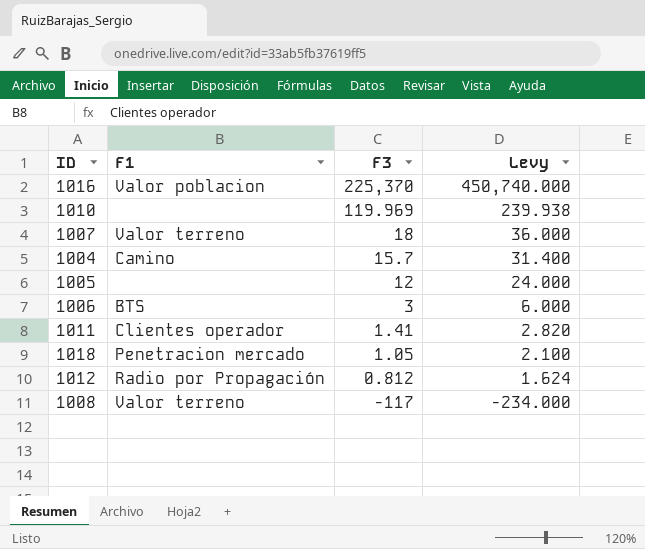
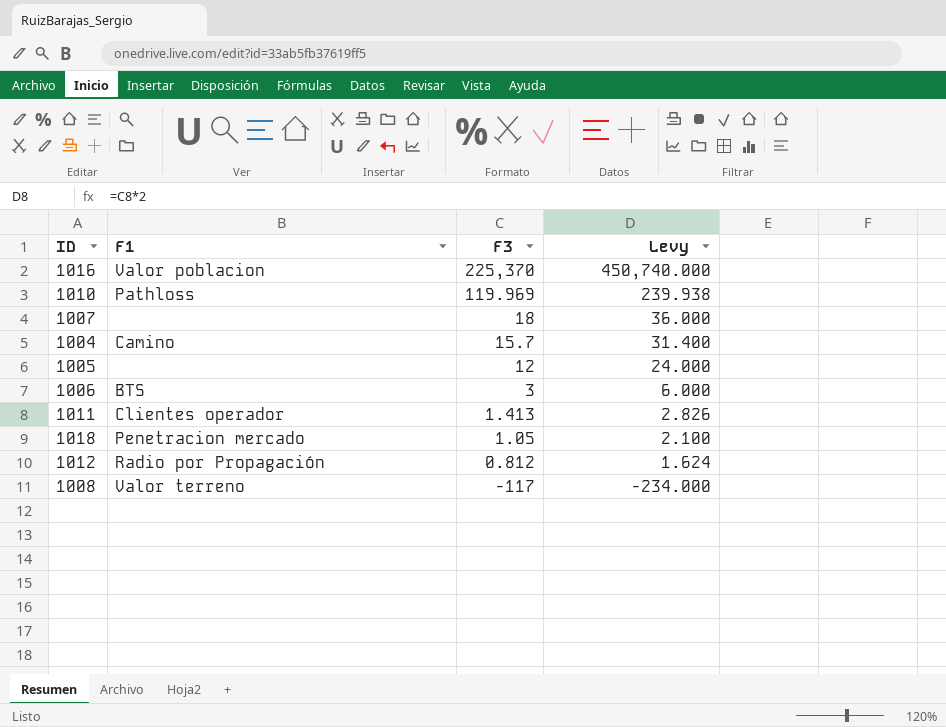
1010 | F1: none -> Pathloss
1007 | F1: Valor terreno -> none
1011 | F3: 1.41 -> 1.413
1011 | Levy: 2.820 -> 2.826

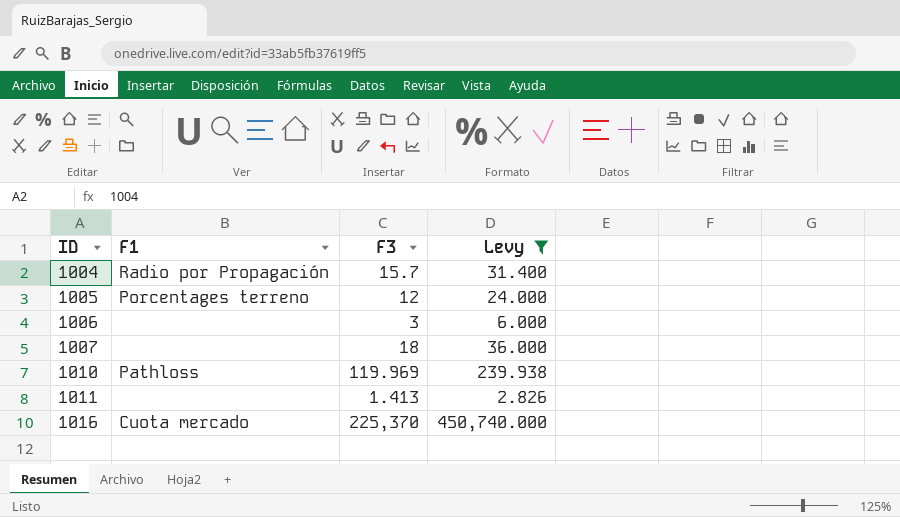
filter: none -> Levy >= 2.826
row order: F3 descending -> ID ascending
1004 | F1: Camino -> Radio por Propagación
1005 | F1: none -> Porcentages terreno
1006 | F1: BTS -> none
1011 | F1: Clientes operador -> none
1016 | F1: Valor poblacion -> Cuota mercado

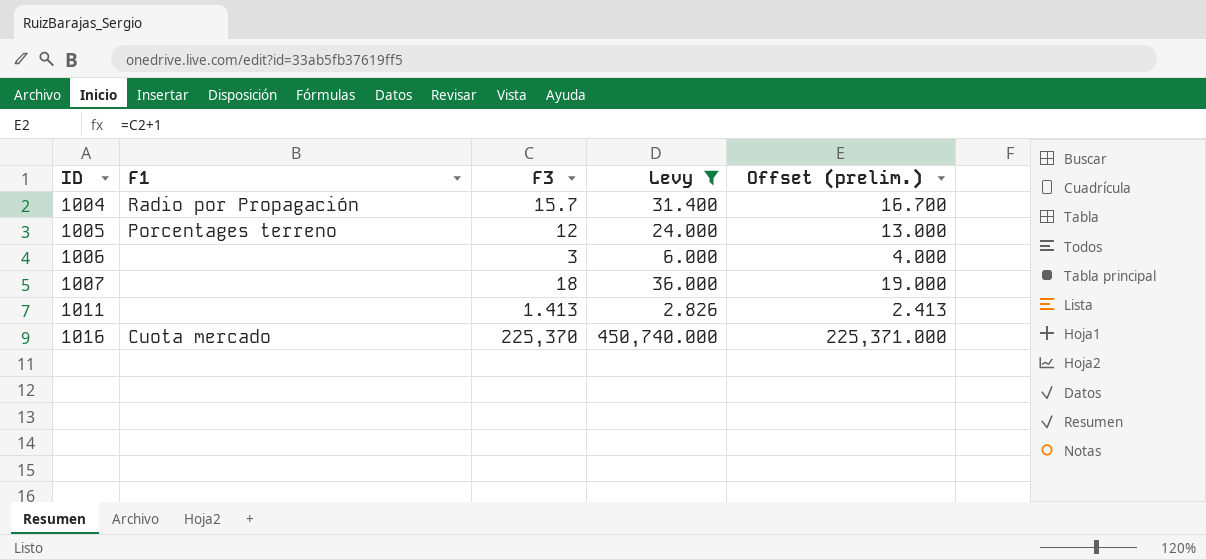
column Offset (prelim.) | formula: none -> [F3] + 1
row 1010: Pathloss | 119.969 | 239.938 -> none

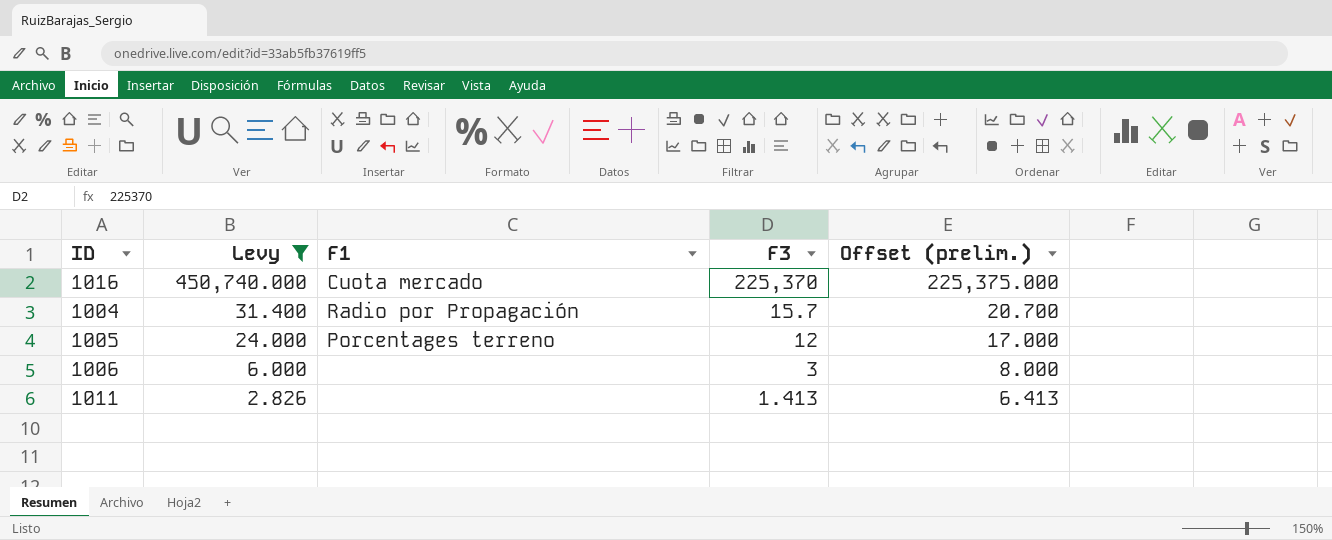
row order: ID ascending -> Levy descending
column Levy | position: 4 -> 2
column Offset (prelim.) | formula: [F3] + 1 -> [F3] + 5
row 1007: none | 18 | 36.000 | 19.000 -> none

